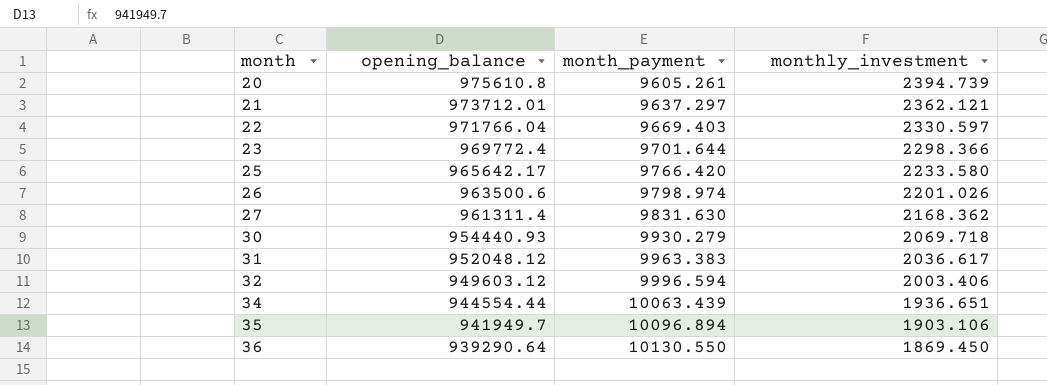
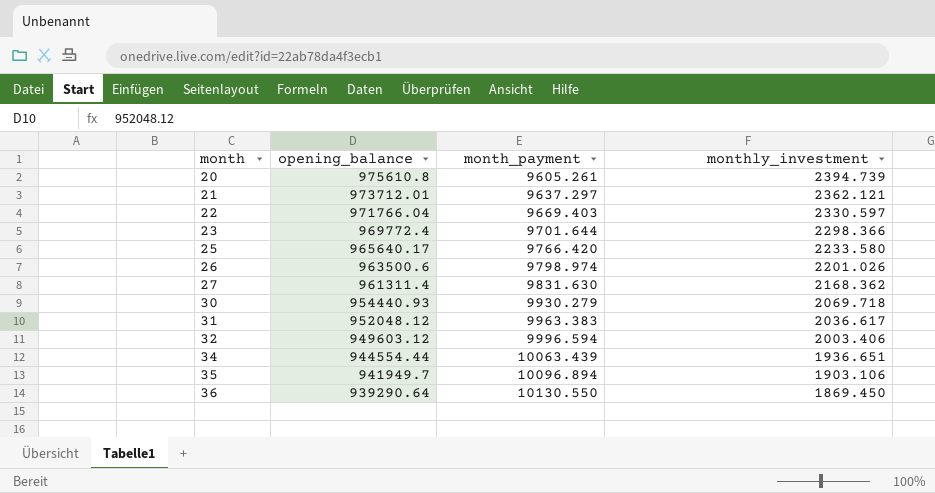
25 | opening_balance: 965642.17 -> 965640.17

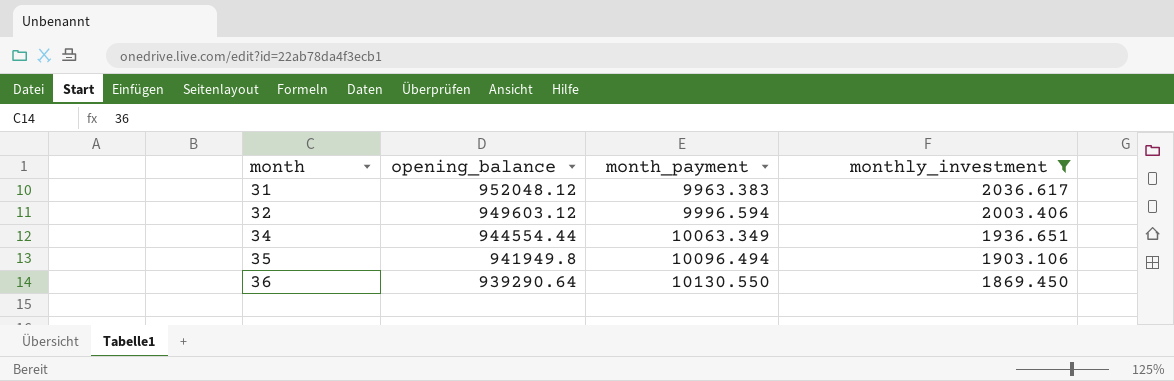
filter: none -> monthly_investment <= 2036.617
34 | month_payment: 10063.439 -> 10063.349
35 | opening_balance: 941949.7 -> 941949.8
35 | month_payment: 10096.894 -> 10096.494

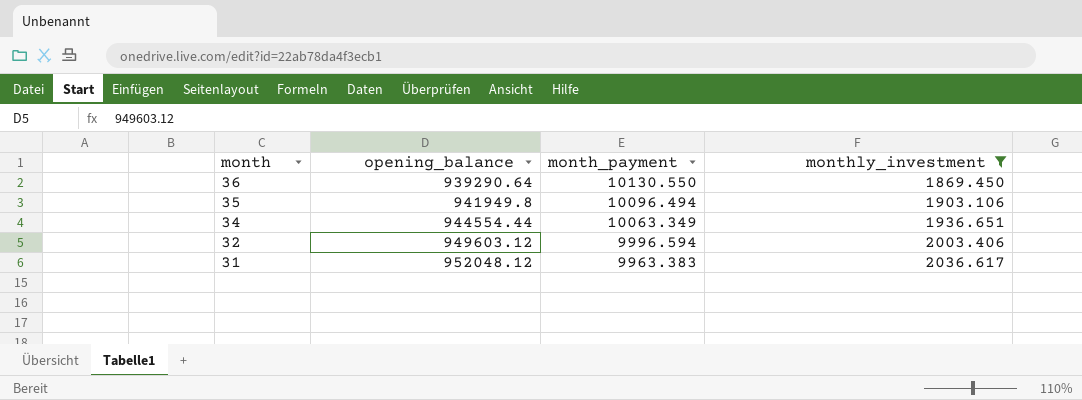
row order: month ascending -> month descending

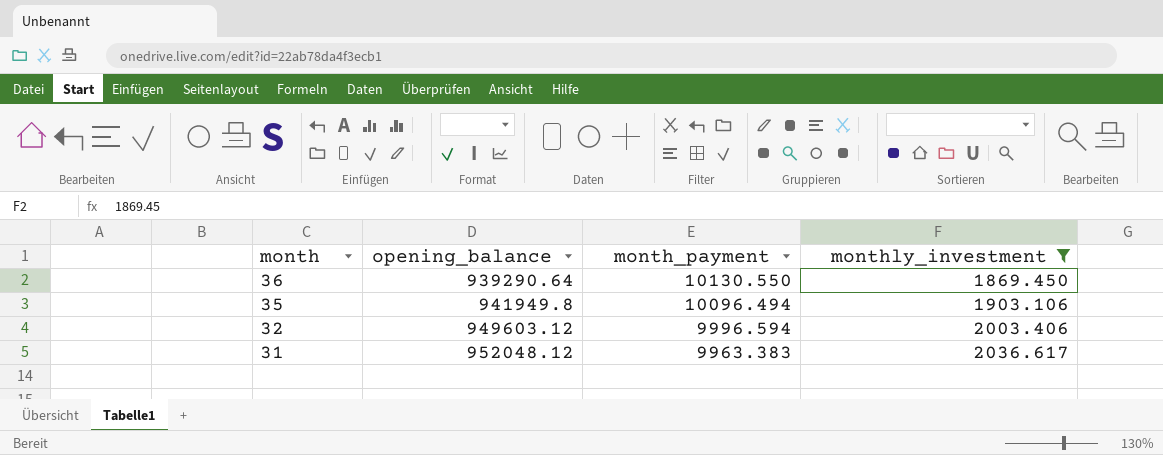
row 34: 944554.44 | 10063.349 | 1936.651 -> none

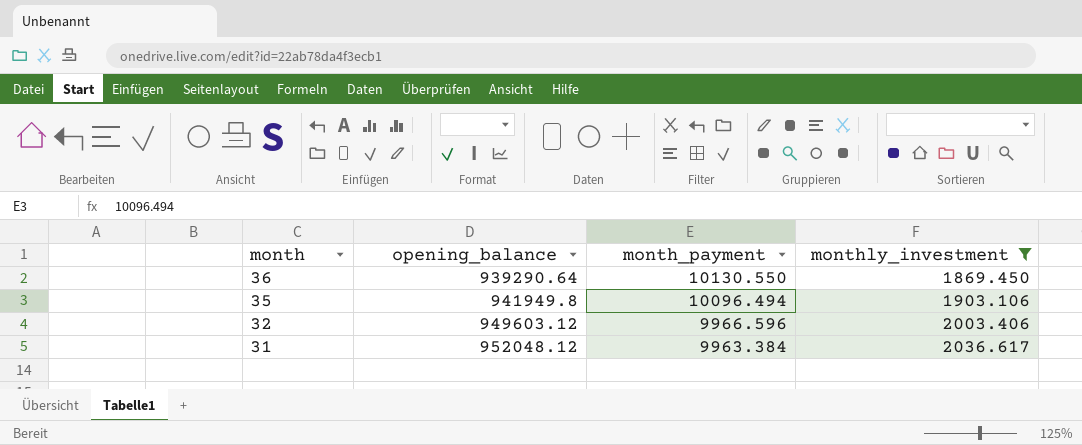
32 | month_payment: 9996.594 -> 9966.596
31 | month_payment: 9963.383 -> 9963.384

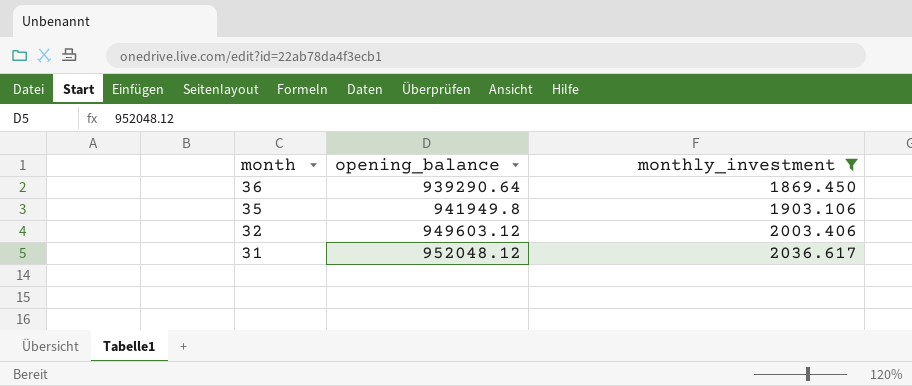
column month_payment | position: 3 -> none

